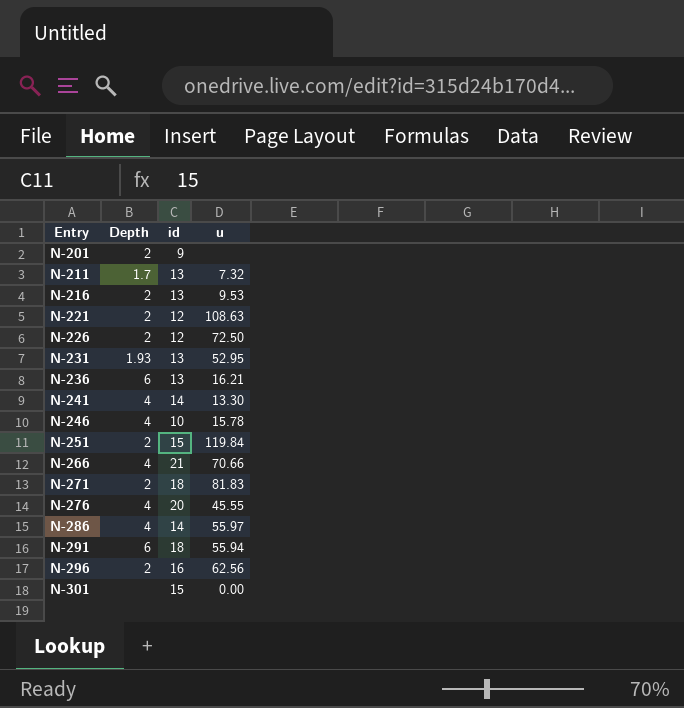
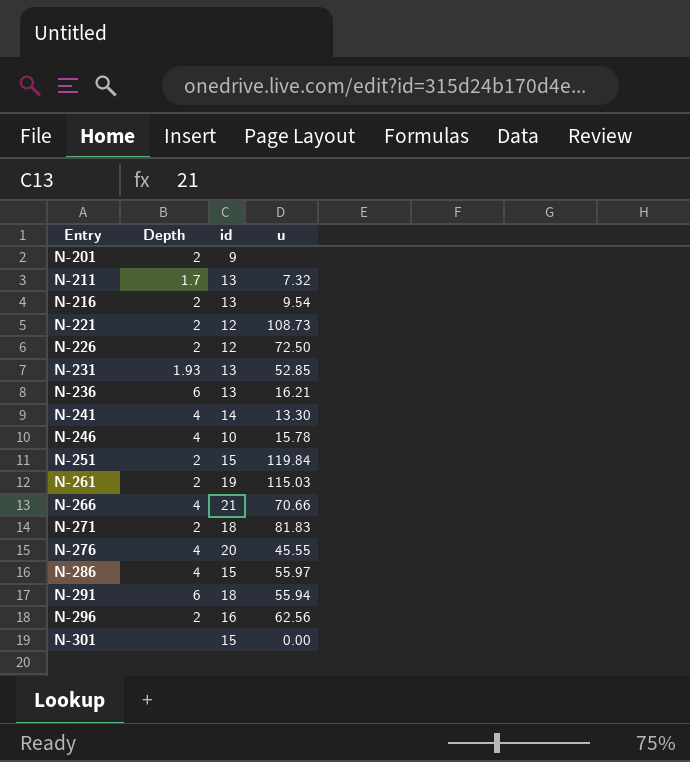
N-216 | u: 9.53 -> 9.54
N-221 | u: 108.63 -> 108.73
N-231 | u: 52.95 -> 52.85
row N-261: none -> 2 | 19 | 115.03
N-286 | id: 14 -> 15

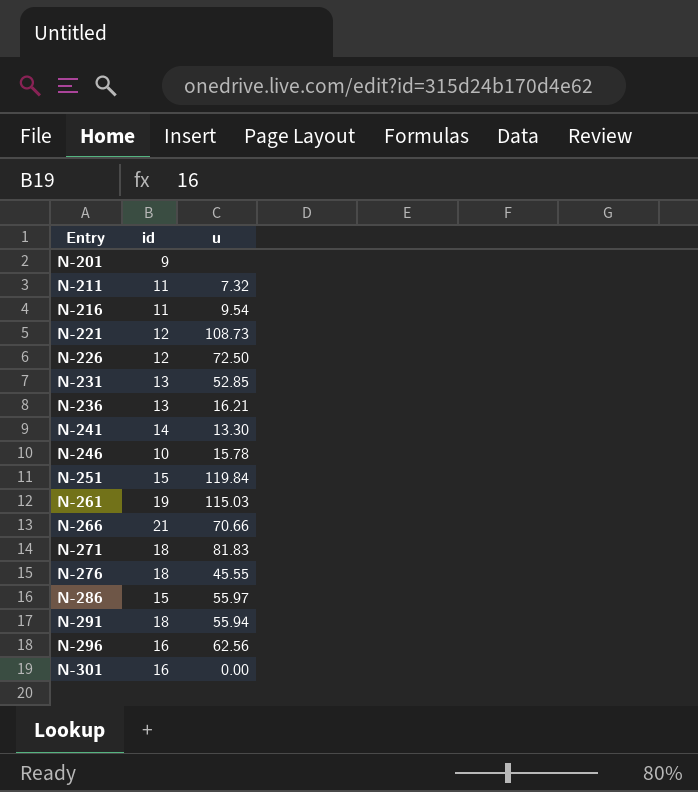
column Depth | position: 2 -> none
N-211 | id: 13 -> 11
N-216 | id: 13 -> 11
N-276 | id: 20 -> 18
N-301 | id: 15 -> 16

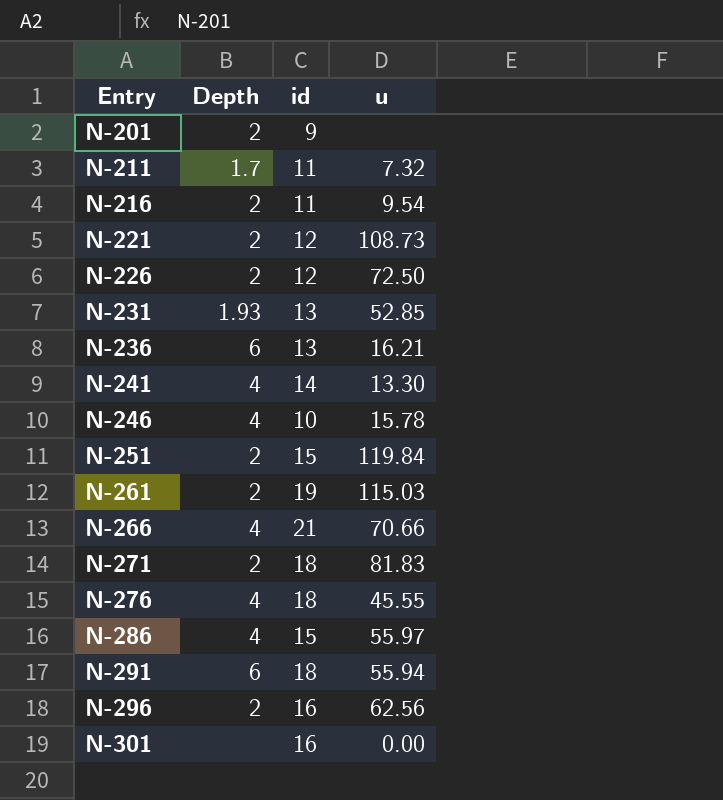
column Depth | position: none -> 2

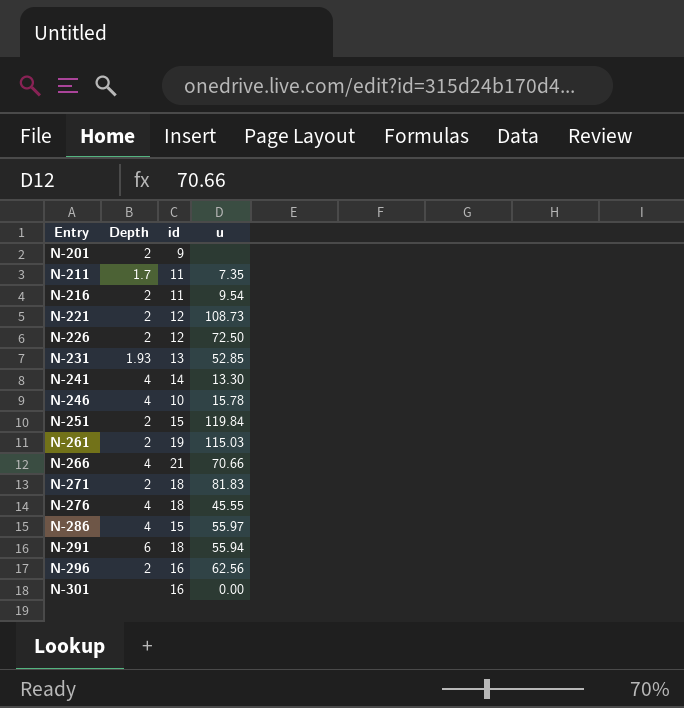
row N-236: 6 | 13 | 16.21 -> none
N-211 | u: 7.32 -> 7.35

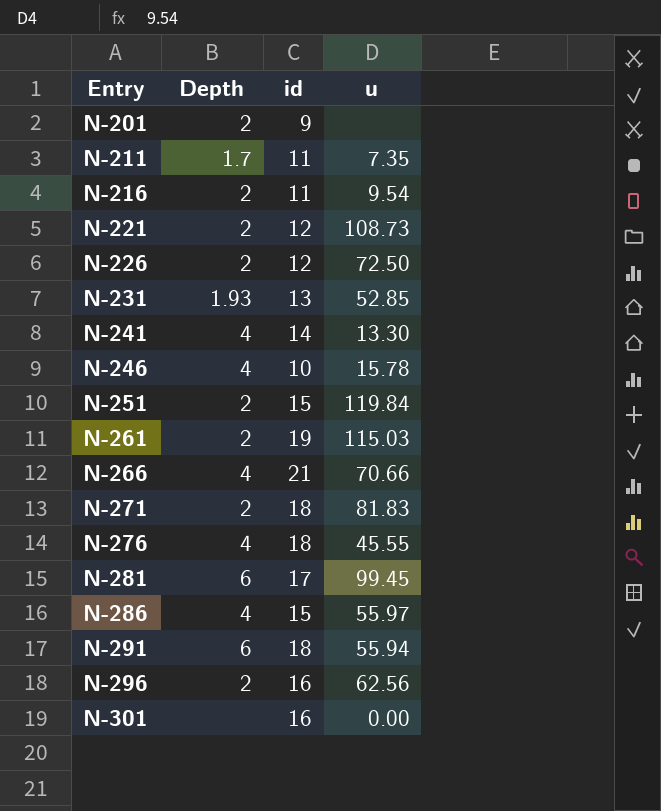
row N-281: none -> 6 | 17 | 99.45

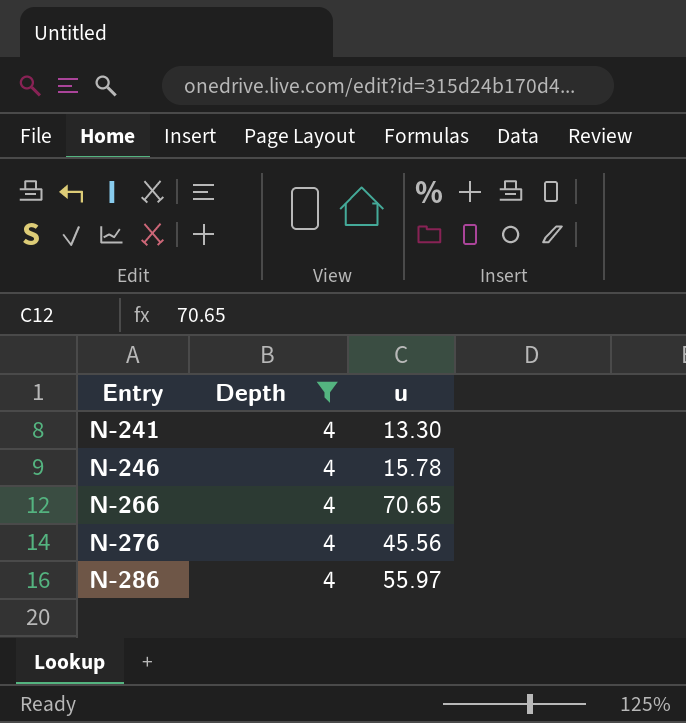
filter: none -> Depth = 4
column id | position: 3 -> none
N-266 | u: 70.66 -> 70.65
N-276 | u: 45.55 -> 45.56

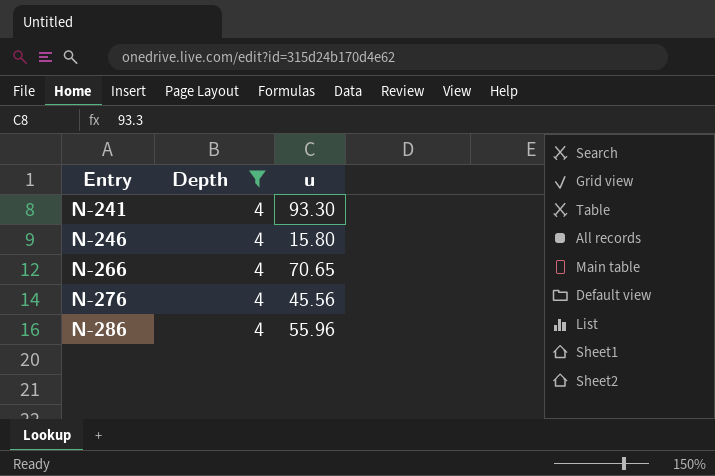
N-241 | u: 13.30 -> 93.30
N-246 | u: 15.78 -> 15.80
N-286 | u: 55.97 -> 55.96

